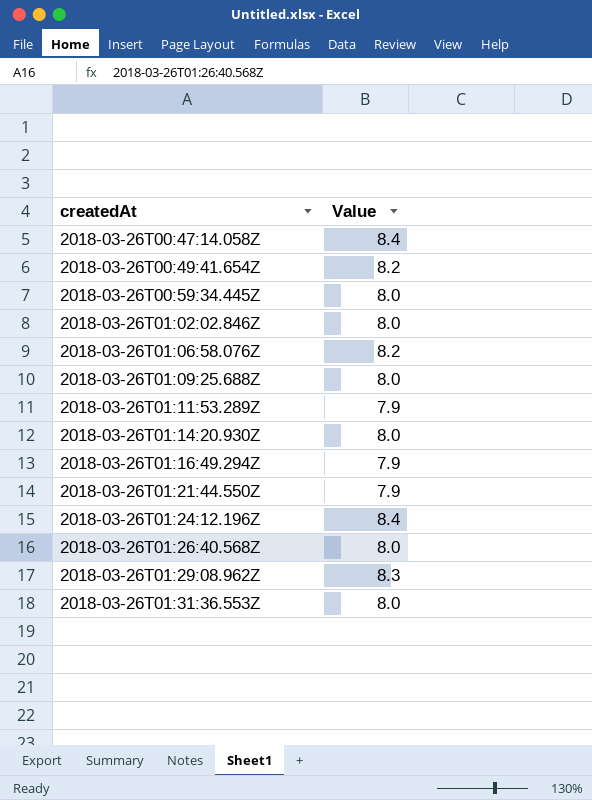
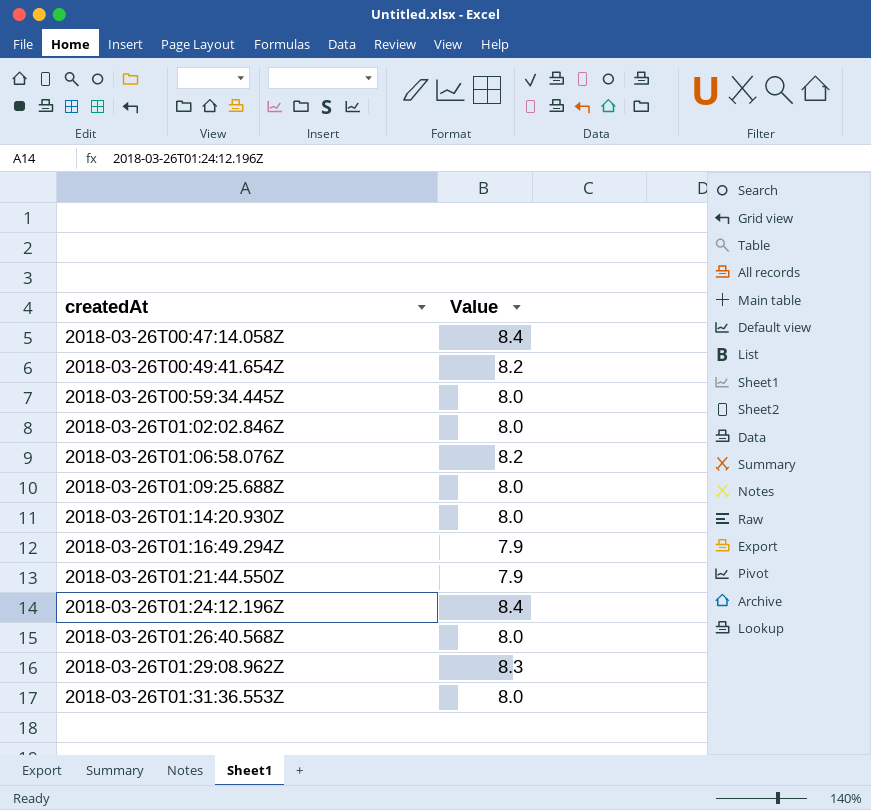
row 2018-03-26T01:11:53.289Z: 7.9 -> none

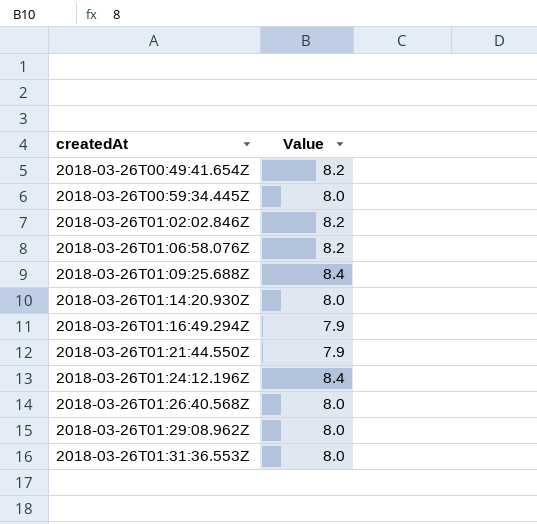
row 2018-03-26T00:47:14.058Z: 8.4 -> none
2018-03-26T01:02:02.846Z | Value: 8.0 -> 8.2
2018-03-26T01:09:25.688Z | Value: 8.0 -> 8.4
2018-03-26T01:29:08.962Z | Value: 8.3 -> 8.0

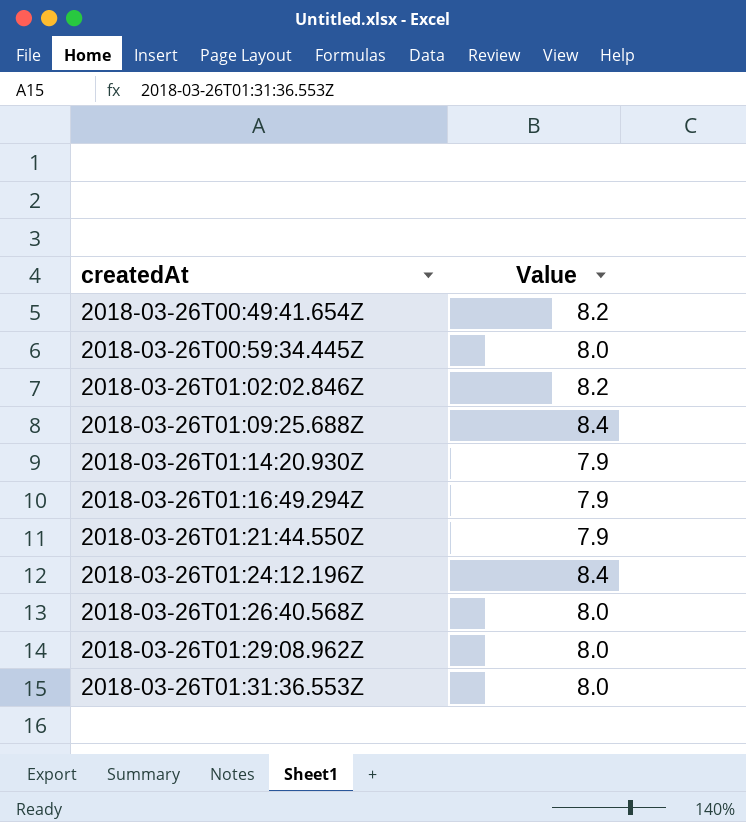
row 2018-03-26T01:06:58.076Z: 8.2 -> none
2018-03-26T01:14:20.930Z | Value: 8.0 -> 7.9

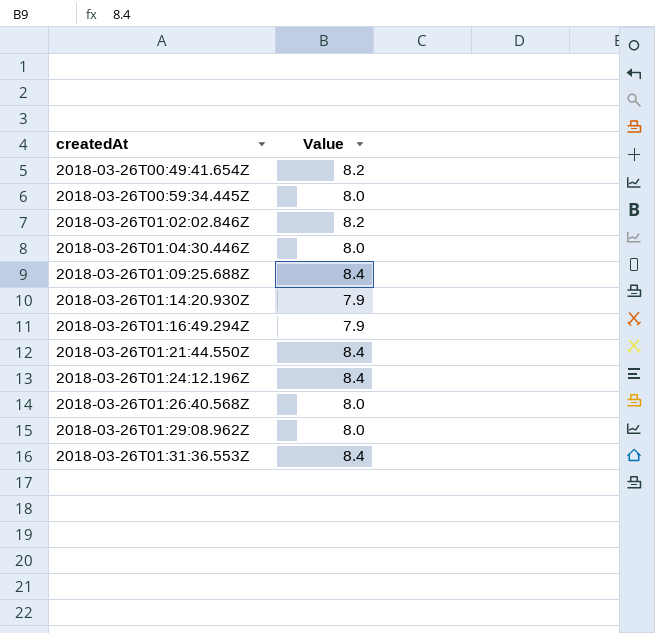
row 2018-03-26T01:04:30.446Z: none -> 8.0
2018-03-26T01:21:44.550Z | Value: 7.9 -> 8.4
2018-03-26T01:31:36.553Z | Value: 8.0 -> 8.4

